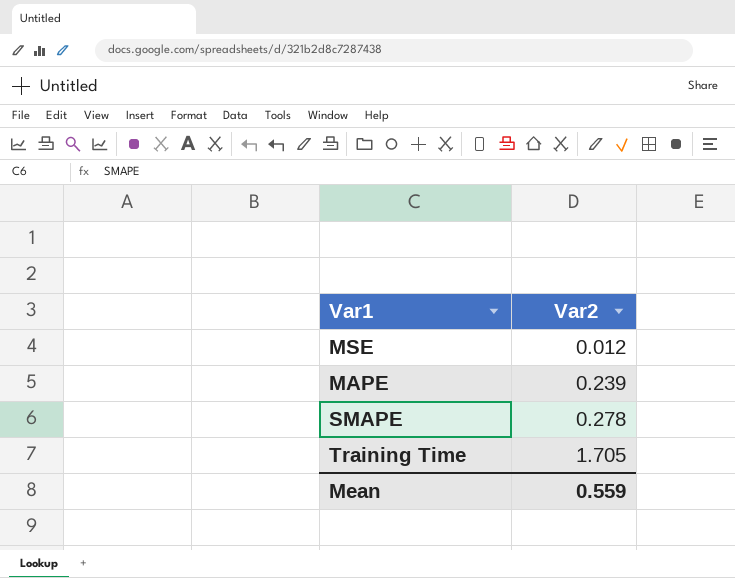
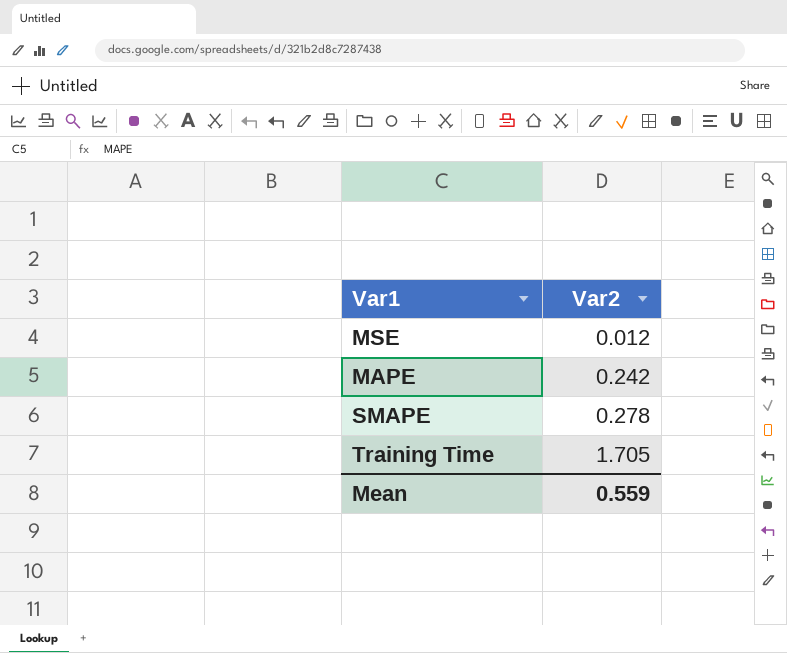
MAPE | Var2: 0.239 -> 0.242

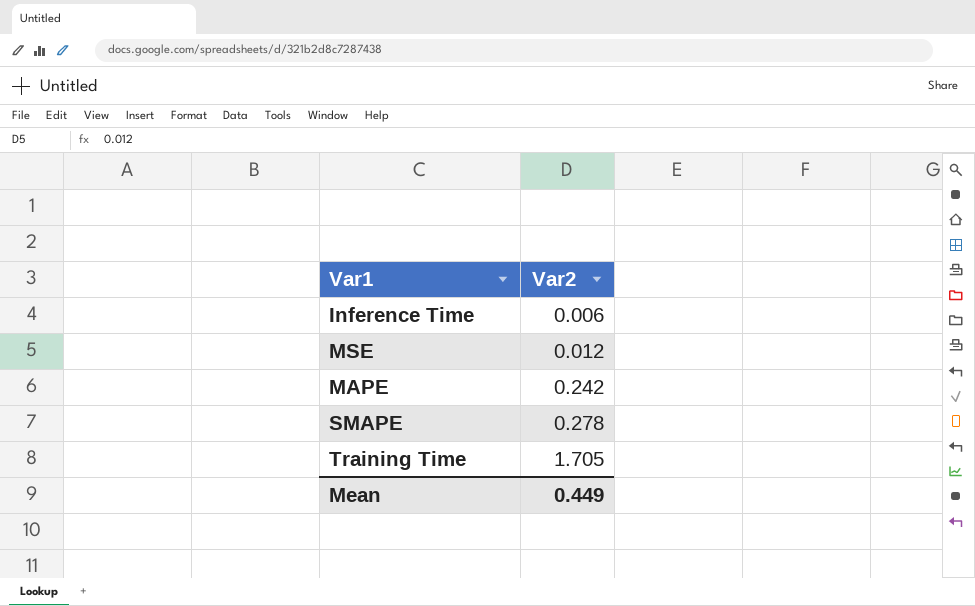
row Inference Time: none -> 0.006
Mean | Var2: 0.559 -> 0.449

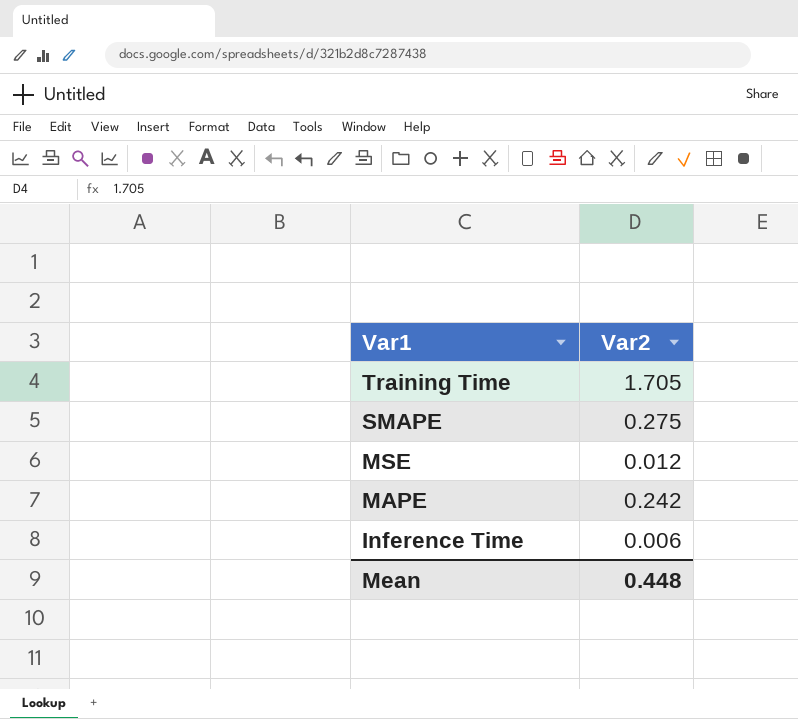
row order: Var2 ascending -> Var1 descending
SMAPE | Var2: 0.278 -> 0.275
Mean | Var2: 0.449 -> 0.448

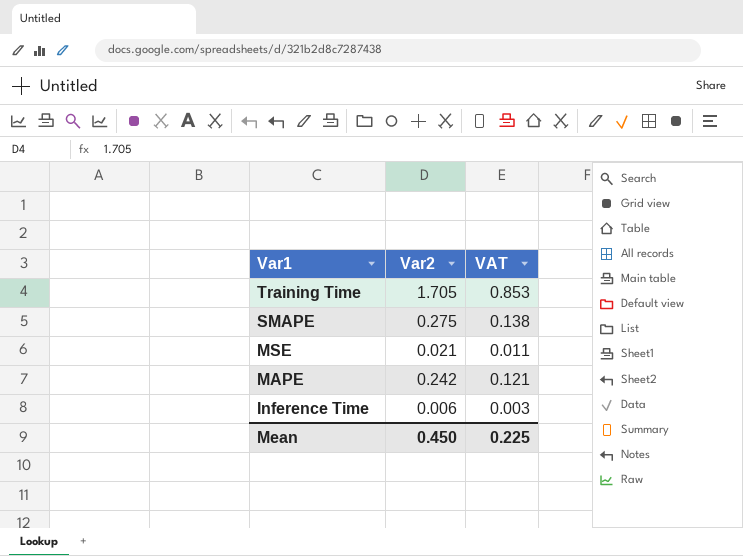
column VAT | formula: none -> [Var2] * 0.5
MSE | Var2: 0.012 -> 0.021
Mean | Var2: 0.448 -> 0.450

